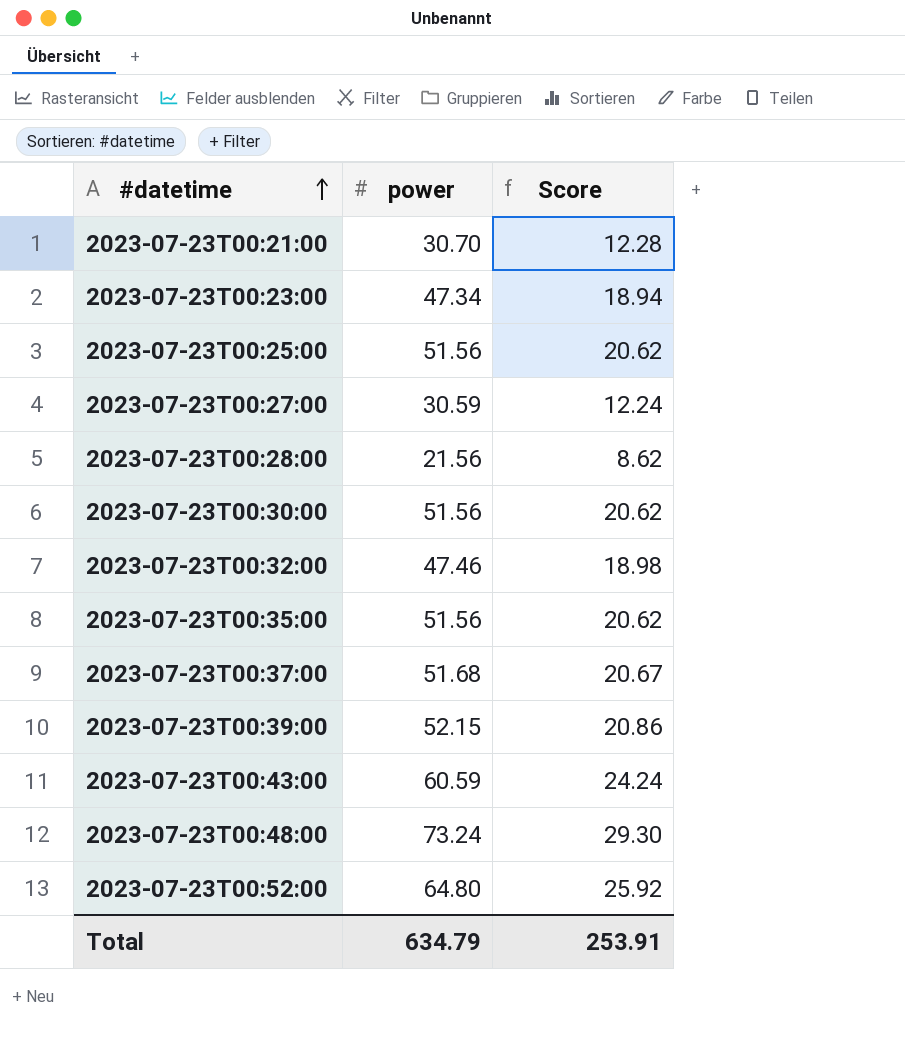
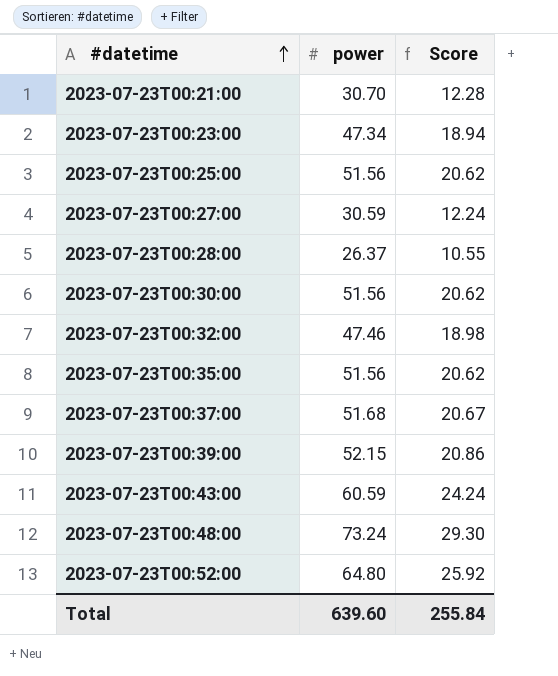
2023-07-23T00:28:00 | power: 21.56 -> 26.37
2023-07-23T00:28:00 | Score: 8.62 -> 10.55
Total | power: 634.79 -> 639.60
Total | Score: 253.91 -> 255.84

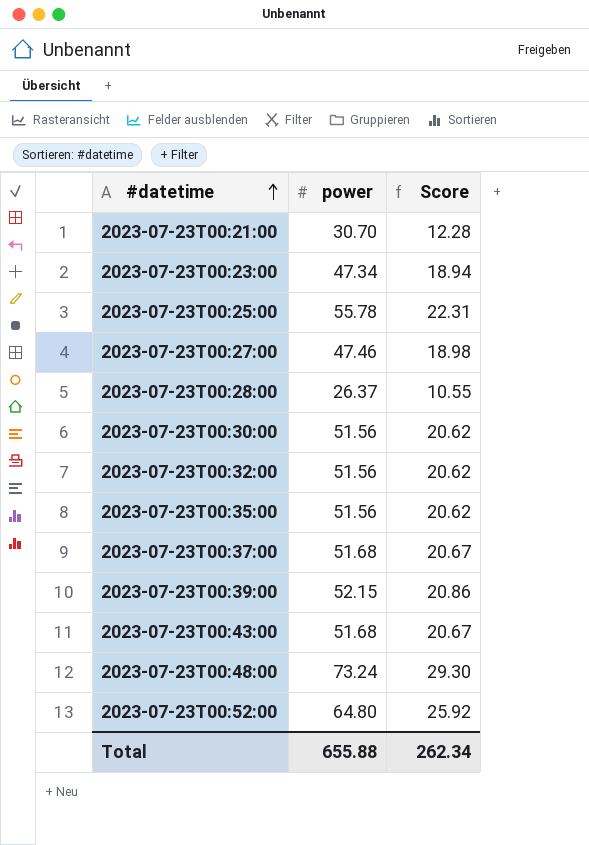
2023-07-23T00:25:00 | power: 51.56 -> 55.78
2023-07-23T00:25:00 | Score: 20.62 -> 22.31
2023-07-23T00:27:00 | power: 30.59 -> 47.46
2023-07-23T00:27:00 | Score: 12.24 -> 18.98
2023-07-23T00:32:00 | power: 47.46 -> 51.56
2023-07-23T00:32:00 | Score: 18.98 -> 20.62
2023-07-23T00:43:00 | power: 60.59 -> 51.68
2023-07-23T00:43:00 | Score: 24.24 -> 20.67
Total | power: 639.60 -> 655.88
Total | Score: 255.84 -> 262.34

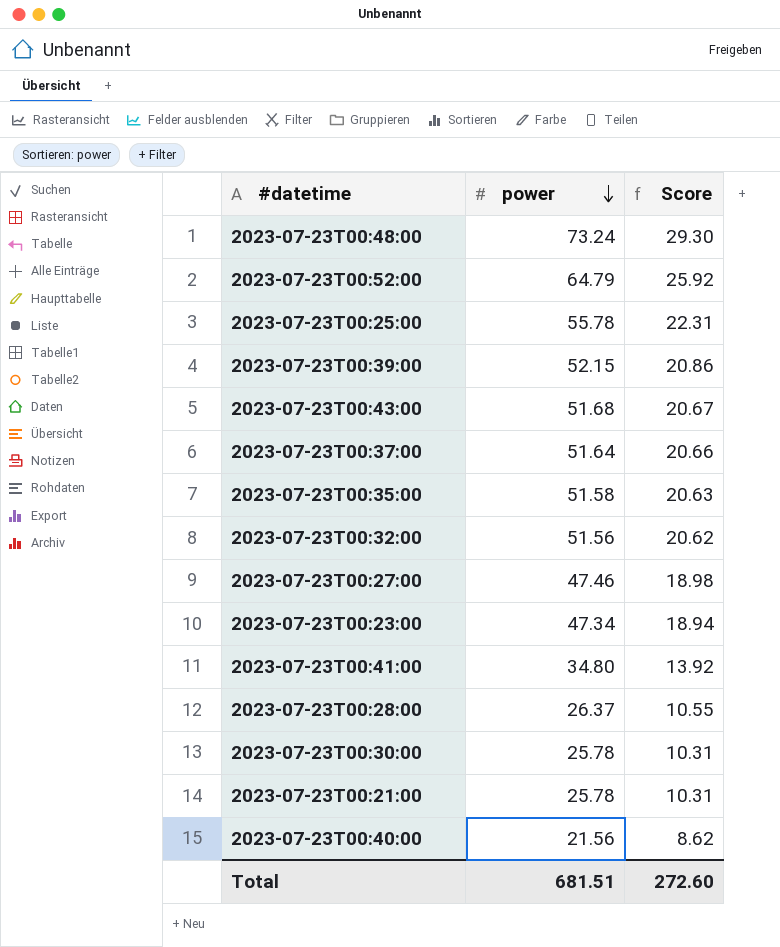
row order: #datetime ascending -> power descending
2023-07-23T00:52:00 | power: 64.80 -> 64.79
2023-07-23T00:37:00 | power: 51.68 -> 51.64
2023-07-23T00:37:00 | Score: 20.67 -> 20.66
2023-07-23T00:35:00 | power: 51.56 -> 51.58
2023-07-23T00:35:00 | Score: 20.62 -> 20.63
row 2023-07-23T00:41:00: none -> 34.80 | 13.92
2023-07-23T00:30:00 | power: 51.56 -> 25.78
2023-07-23T00:30:00 | Score: 20.62 -> 10.31
2023-07-23T00:21:00 | power: 30.70 -> 25.78
2023-07-23T00:21:00 | Score: 12.28 -> 10.31
row 2023-07-23T00:40:00: none -> 21.56 | 8.62
Total | power: 655.88 -> 681.51
Total | Score: 262.34 -> 272.60

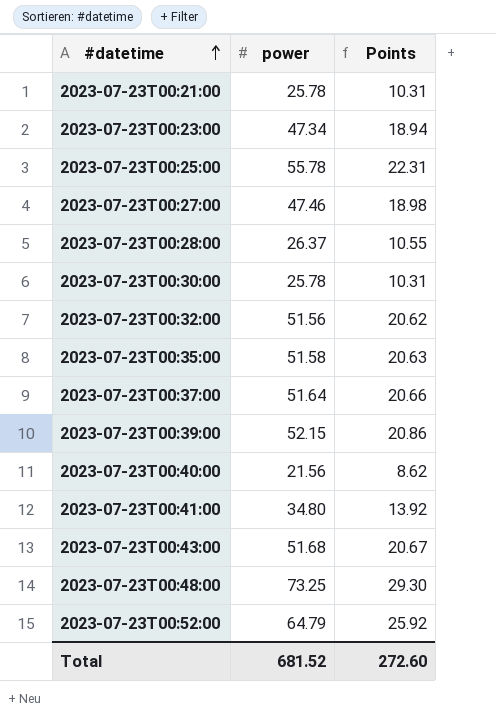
row order: power descending -> #datetime ascending
column name: Score -> Points
2023-07-23T00:48:00 | power: 73.24 -> 73.25
Total | power: 681.51 -> 681.52

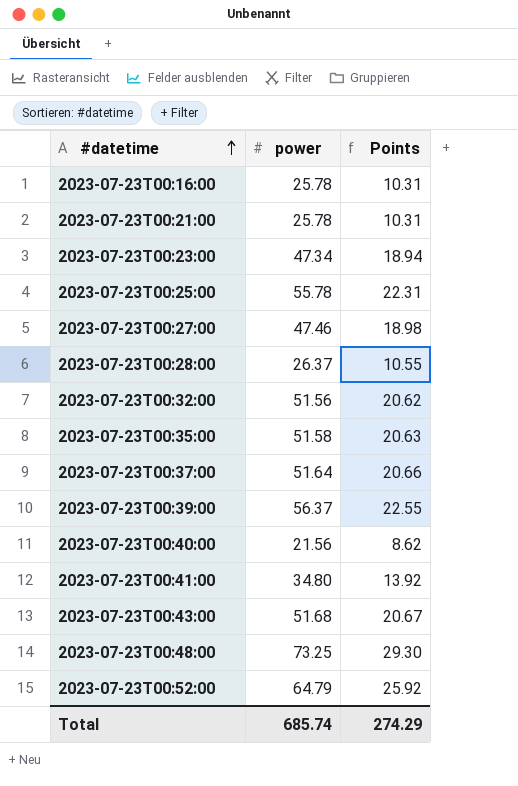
row 2023-07-23T00:30:00: 25.78 | 10.31 -> none
row 2023-07-23T00:16:00: none -> 25.78 | 10.31
2023-07-23T00:39:00 | power: 52.15 -> 56.37
2023-07-23T00:39:00 | Points: 20.86 -> 22.55
Total | power: 681.52 -> 685.74
Total | Points: 272.60 -> 274.29

